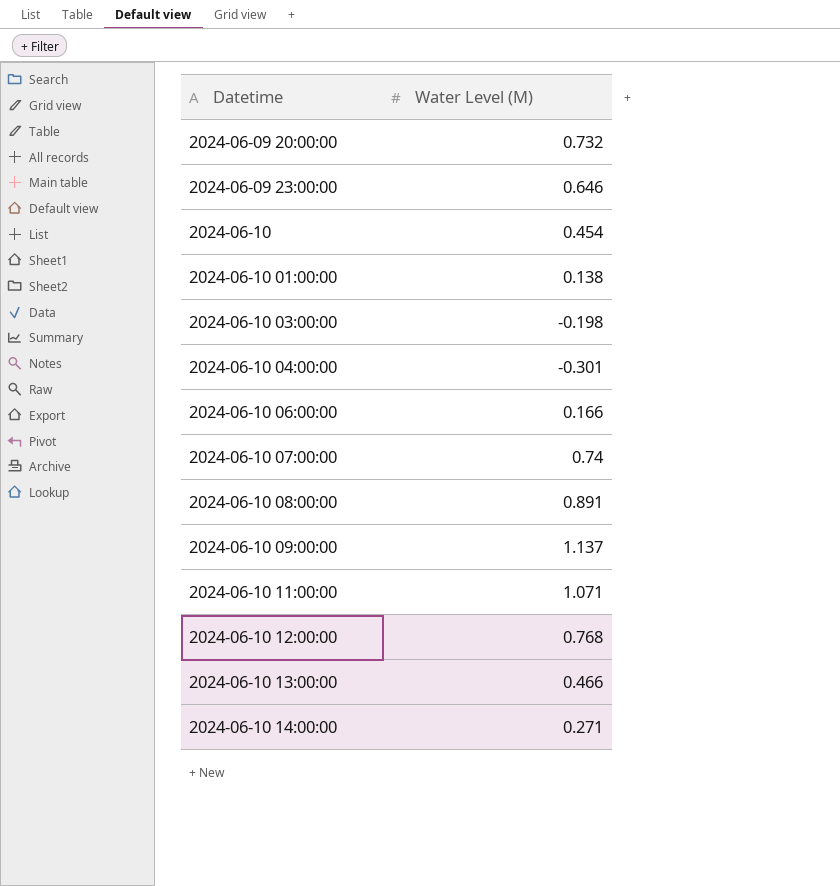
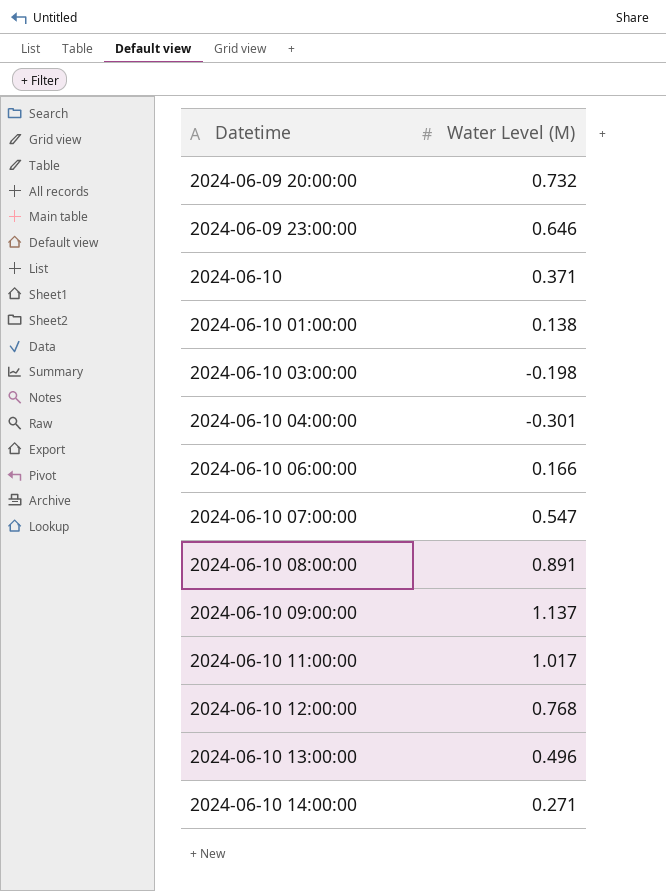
2024-06-10 | Water Level (M): 0.454 -> 0.371
2024-06-10 07:00:00 | Water Level (M): 0.74 -> 0.547
2024-06-10 11:00:00 | Water Level (M): 1.071 -> 1.017
2024-06-10 13:00:00 | Water Level (M): 0.466 -> 0.496

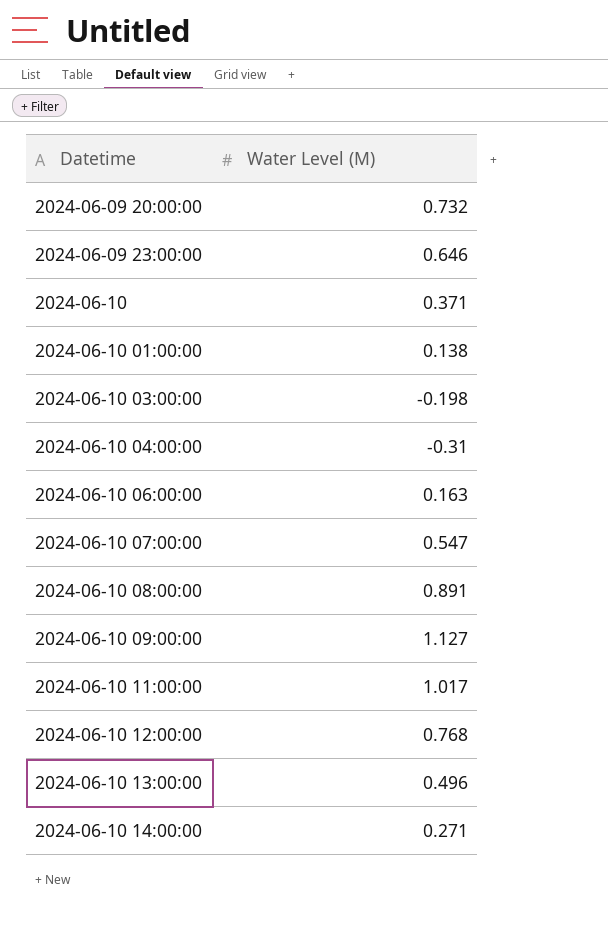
2024-06-10 04:00:00 | Water Level (M): -0.301 -> -0.31
2024-06-10 06:00:00 | Water Level (M): 0.166 -> 0.163
2024-06-10 09:00:00 | Water Level (M): 1.137 -> 1.127

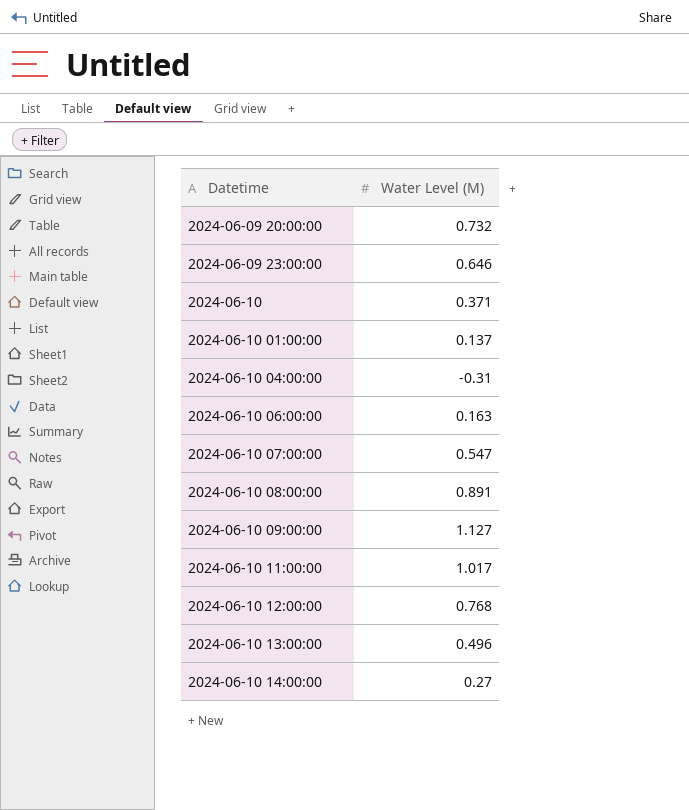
row 2024-06-10 03:00:00: -0.198 -> none
2024-06-10 01:00:00 | Water Level (M): 0.138 -> 0.137
2024-06-10 14:00:00 | Water Level (M): 0.271 -> 0.27

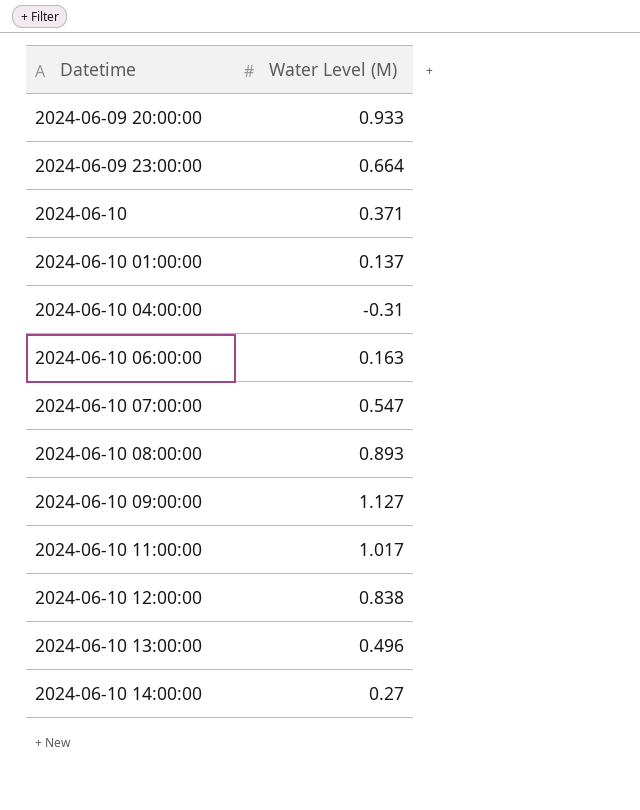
2024-06-09 20:00:00 | Water Level (M): 0.732 -> 0.933
2024-06-09 23:00:00 | Water Level (M): 0.646 -> 0.664
2024-06-10 08:00:00 | Water Level (M): 0.891 -> 0.893
2024-06-10 12:00:00 | Water Level (M): 0.768 -> 0.838

